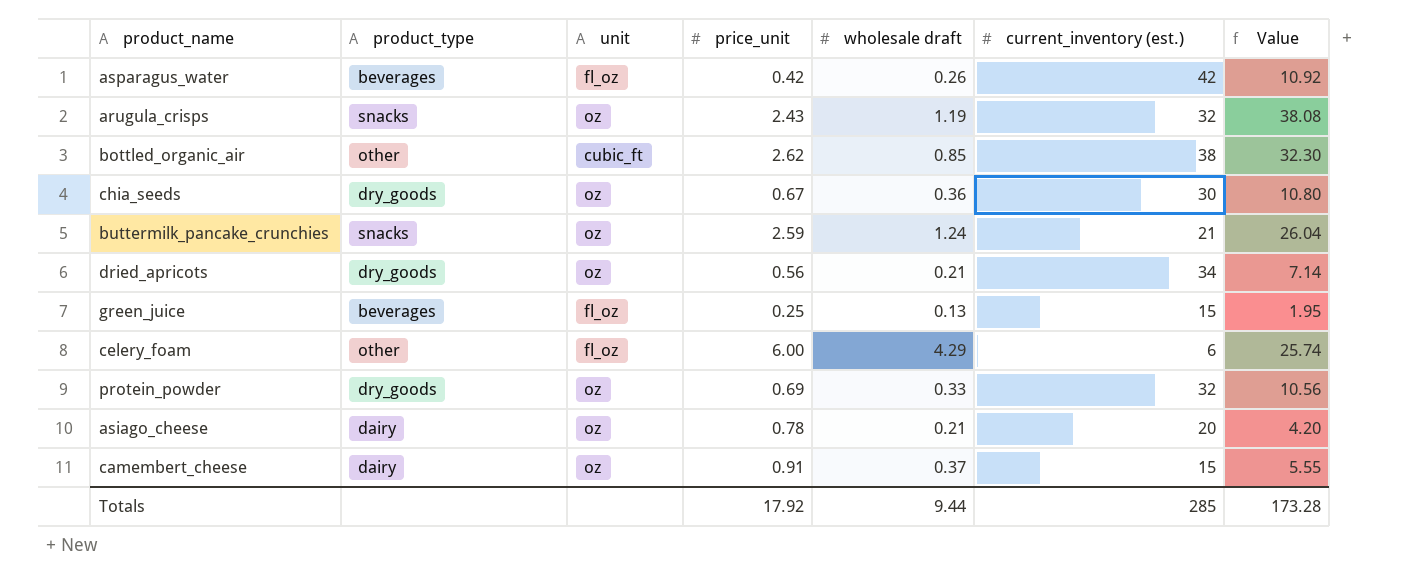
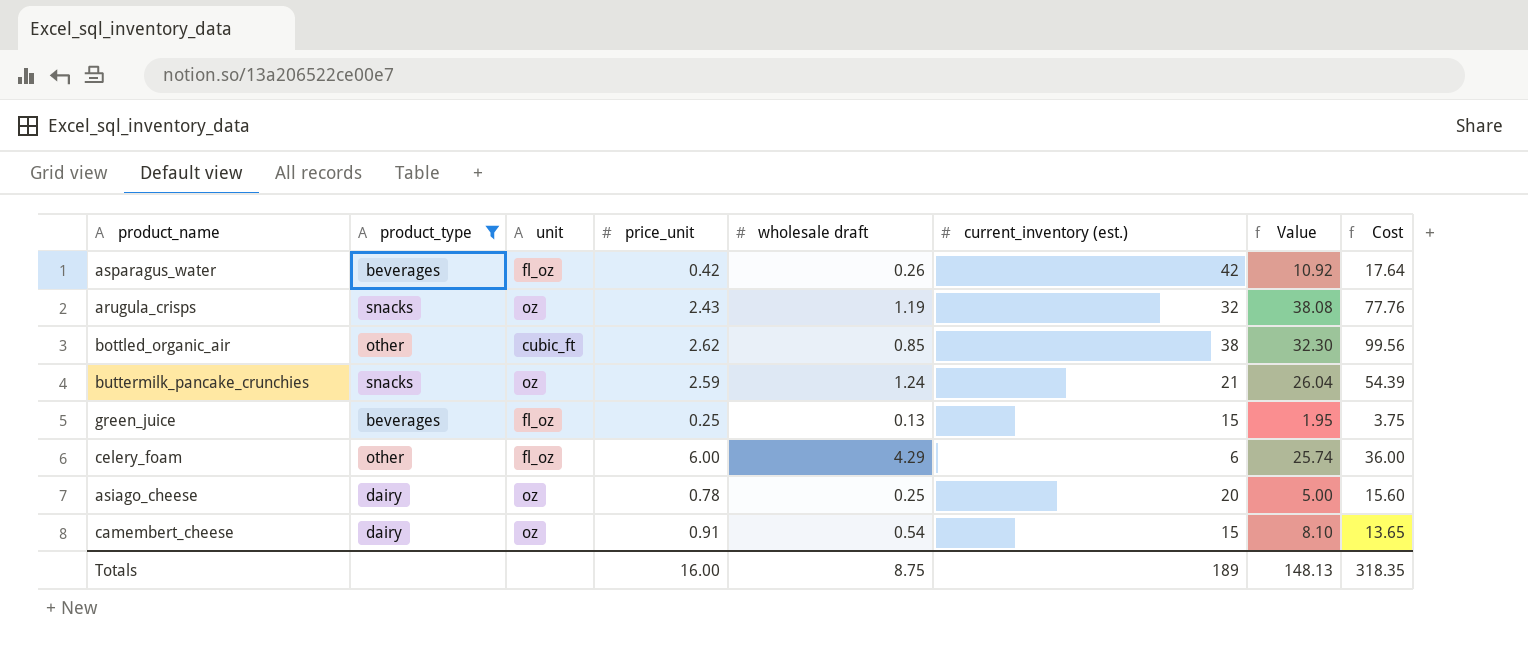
filter: none -> product_type != dry_goods
column Cost | formula: none -> [price_unit] * [current_inventory (est.)]
asiago_cheese | wholesale draft: 0.21 -> 0.25
asiago_cheese | Value: 4.20 -> 5.00
camembert_cheese | wholesale draft: 0.37 -> 0.54
camembert_cheese | Value: 5.55 -> 8.10
Totals | price_unit: 17.92 -> 16.00
Totals | wholesale draft: 9.44 -> 8.75
Totals | current_inventory (est.): 285 -> 189
Totals | Value: 173.28 -> 148.13

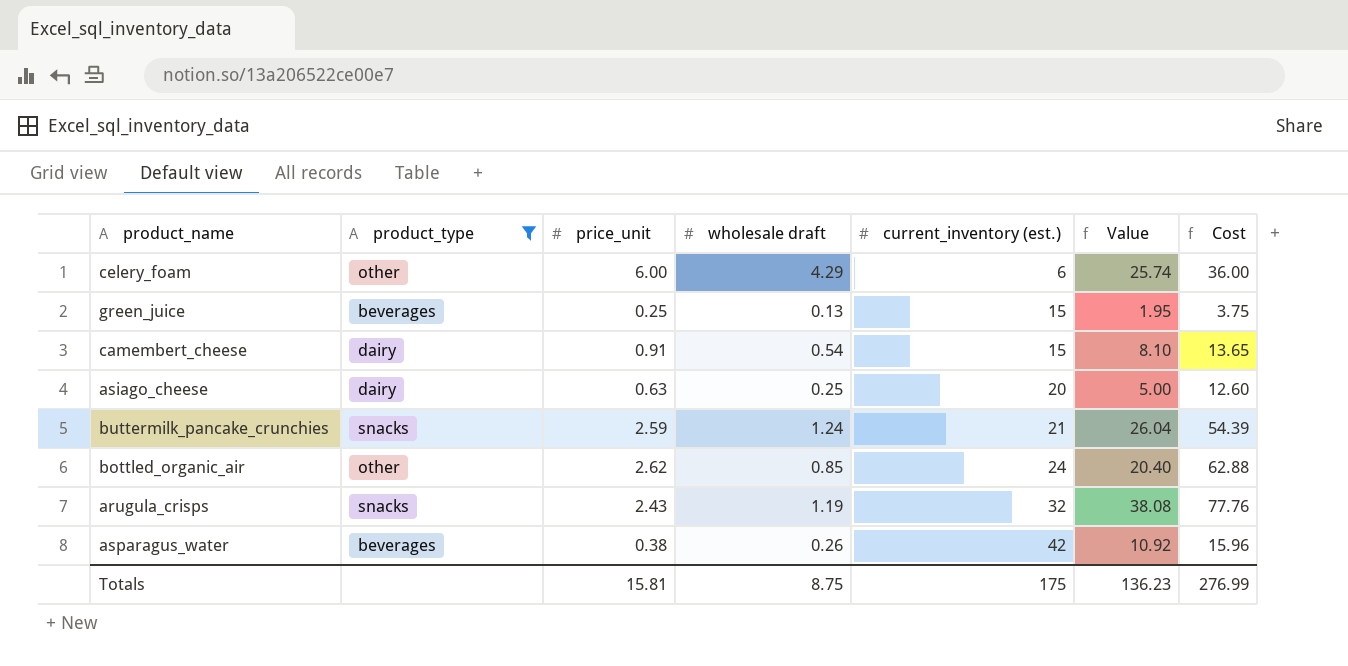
row order: none -> current_inventory (est.) ascending
column unit | position: 3 -> none
asiago_cheese | price_unit: 0.78 -> 0.63
asiago_cheese | Cost: 15.60 -> 12.60
bottled_organic_air | current_inventory (est.): 38 -> 24
bottled_organic_air | Value: 32.30 -> 20.40
bottled_organic_air | Cost: 99.56 -> 62.88
asparagus_water | price_unit: 0.42 -> 0.38
asparagus_water | Cost: 17.64 -> 15.96
Totals | price_unit: 16.00 -> 15.81
Totals | current_inventory (est.): 189 -> 175
Totals | Value: 148.13 -> 136.23
Totals | Cost: 318.35 -> 276.99

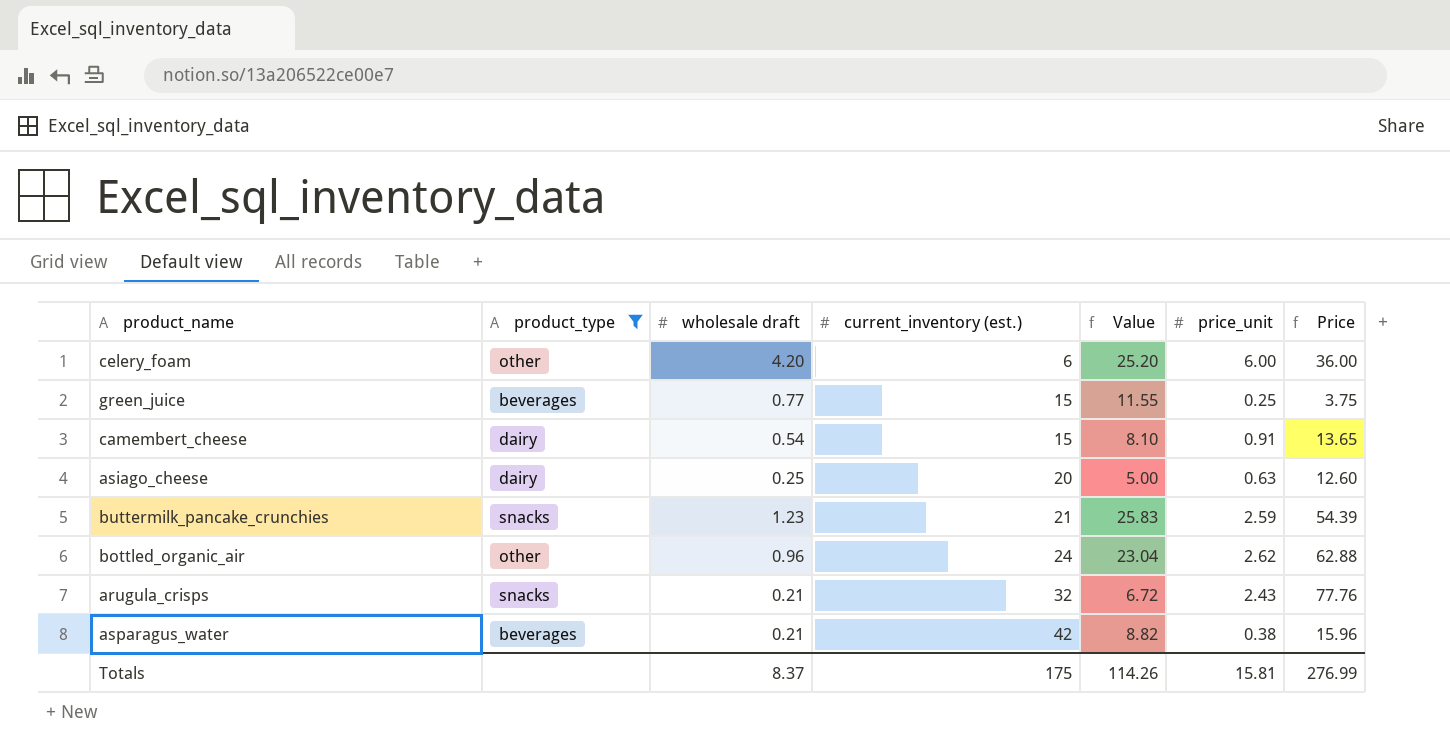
column price_unit | position: 3 -> 6
column name: Cost -> Price
celery_foam | wholesale draft: 4.29 -> 4.20
celery_foam | Value: 25.74 -> 25.20
green_juice | wholesale draft: 0.13 -> 0.77
green_juice | Value: 1.95 -> 11.55
buttermilk_pancake_crunchies | wholesale draft: 1.24 -> 1.23
buttermilk_pancake_crunchies | Value: 26.04 -> 25.83
bottled_organic_air | wholesale draft: 0.85 -> 0.96
bottled_organic_air | Value: 20.40 -> 23.04
arugula_crisps | wholesale draft: 1.19 -> 0.21
arugula_crisps | Value: 38.08 -> 6.72
asparagus_water | wholesale draft: 0.26 -> 0.21
asparagus_water | Value: 10.92 -> 8.82
Totals | wholesale draft: 8.75 -> 8.37
Totals | Value: 136.23 -> 114.26

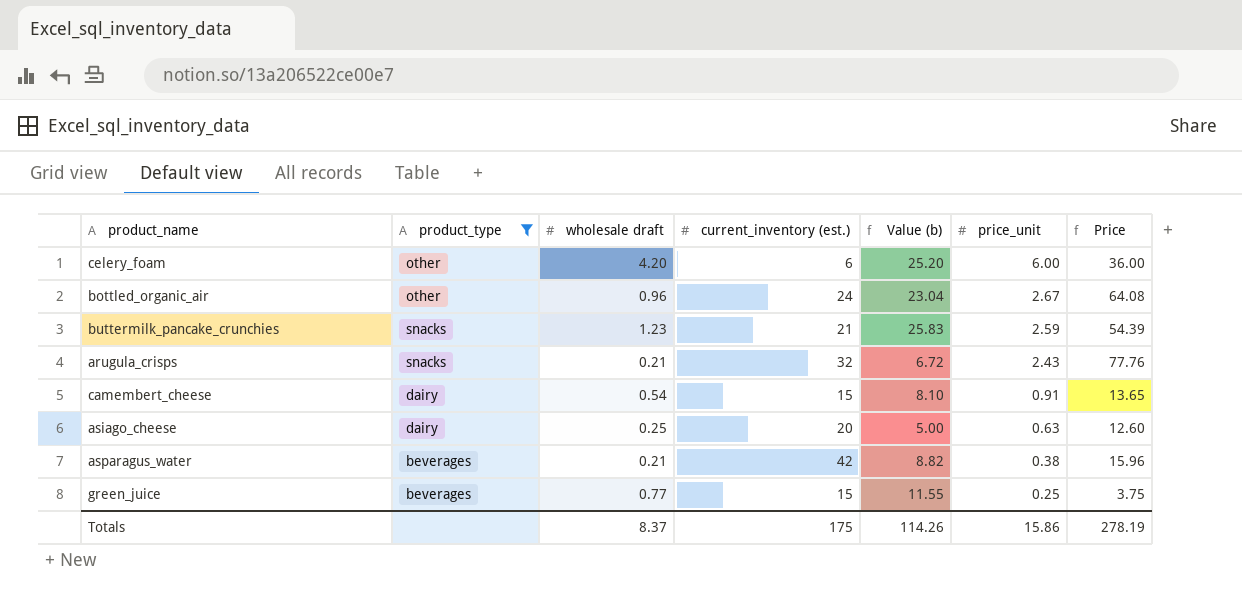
row order: current_inventory (est.) ascending -> price_unit descending
column name: Value -> Value (b)
bottled_organic_air | price_unit: 2.62 -> 2.67
bottled_organic_air | Price: 62.88 -> 64.08
Totals | price_unit: 15.81 -> 15.86
Totals | Price: 276.99 -> 278.19

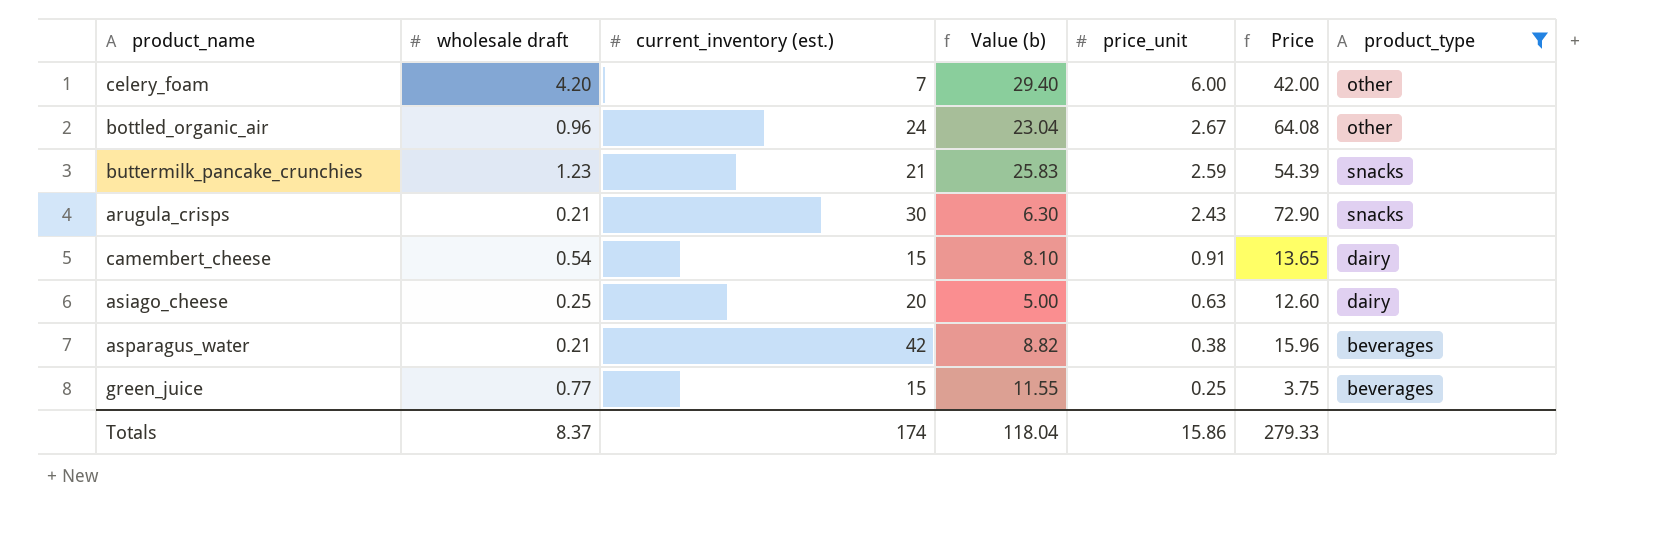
column product_type | position: 2 -> 7
celery_foam | current_inventory (est.): 6 -> 7
celery_foam | Value (b): 25.20 -> 29.40
celery_foam | Price: 36.00 -> 42.00
arugula_crisps | current_inventory (est.): 32 -> 30
arugula_crisps | Value (b): 6.72 -> 6.30
arugula_crisps | Price: 77.76 -> 72.90
Totals | current_inventory (est.): 175 -> 174
Totals | Value (b): 114.26 -> 118.04
Totals | Price: 278.19 -> 279.33

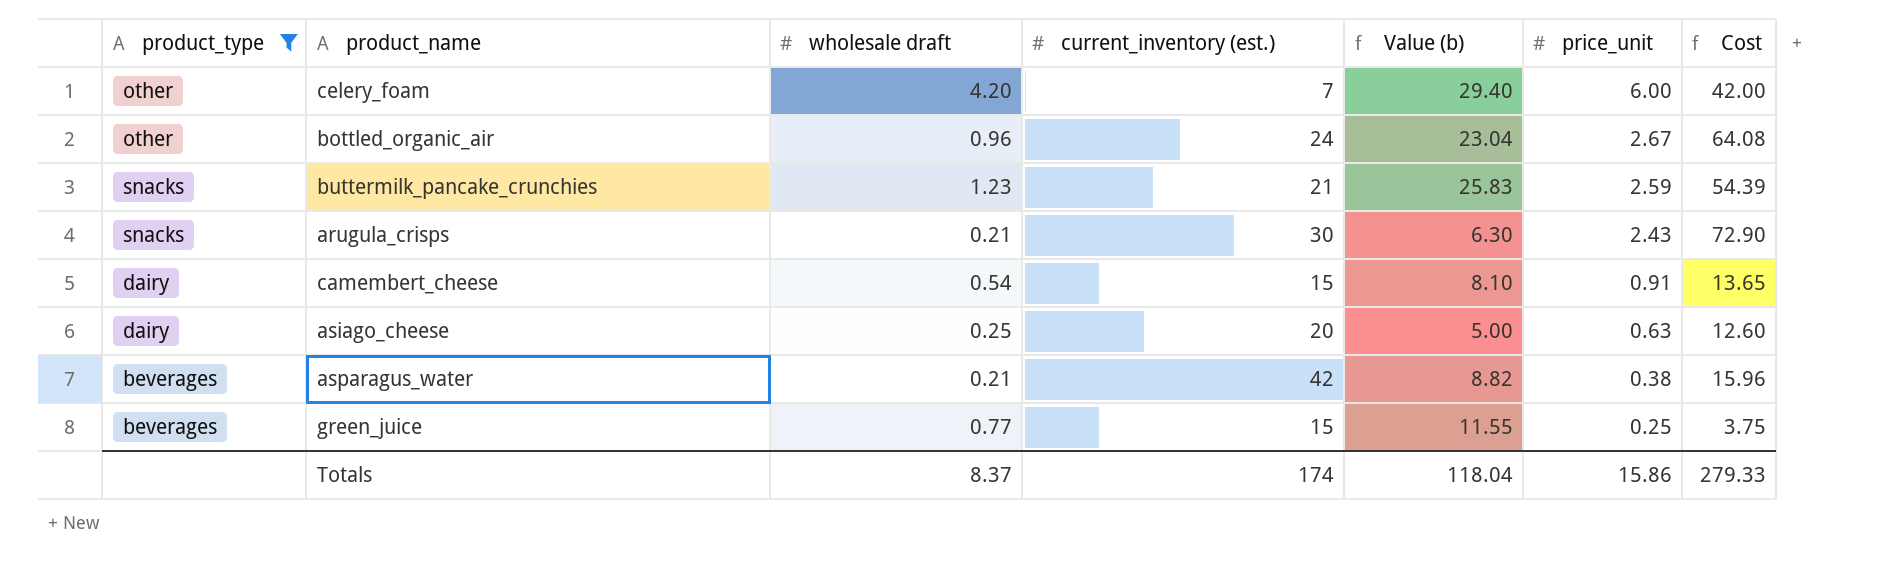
column product_type | position: 7 -> 1
column name: Price -> Cost

